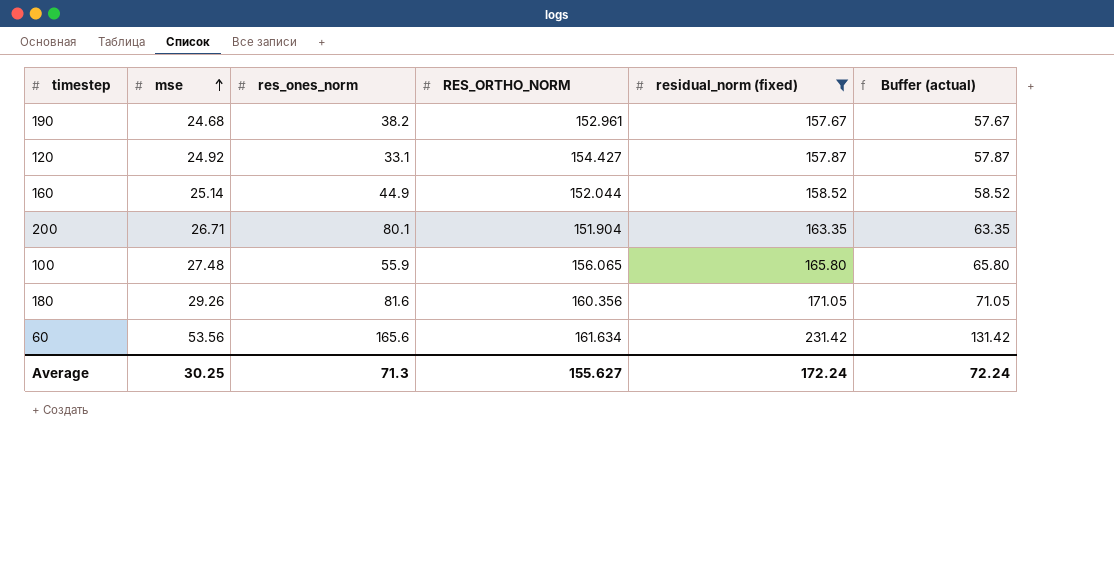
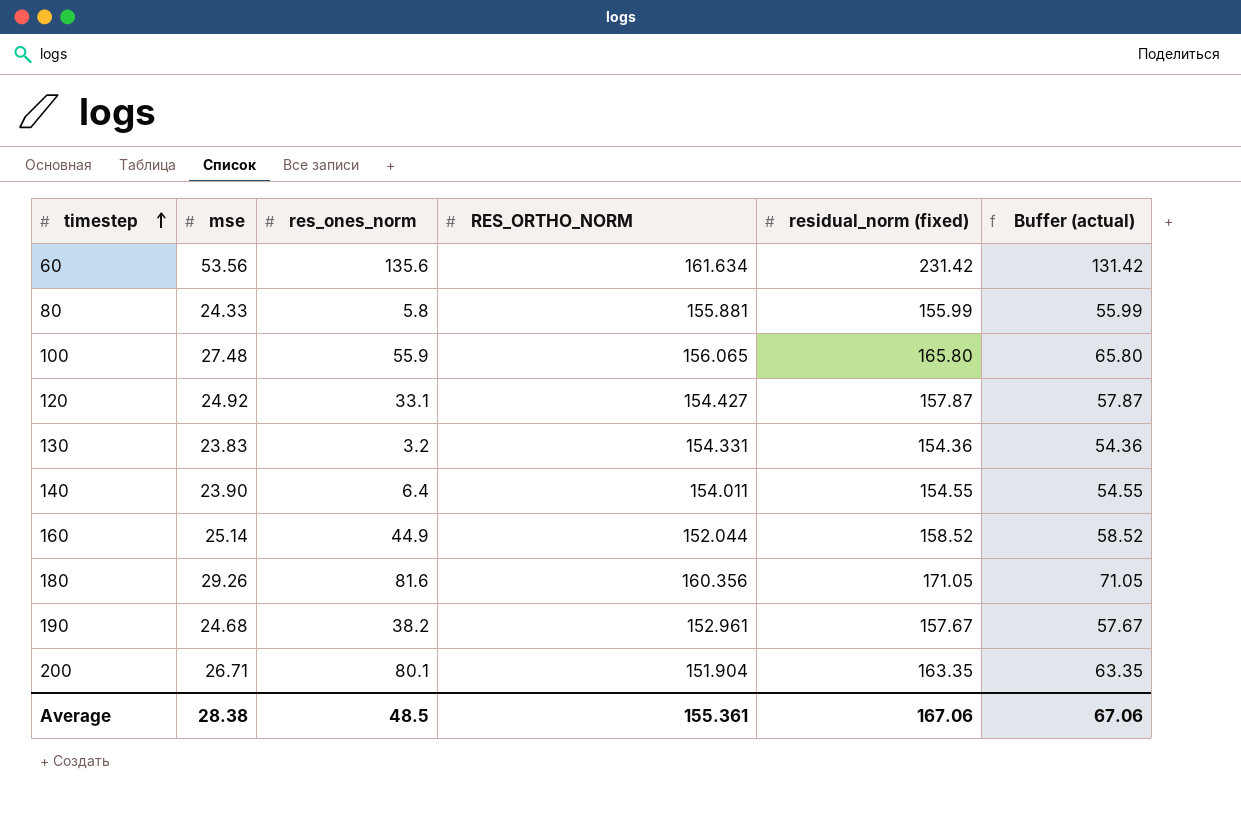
filter: residual_norm (fixed) >= 157.67 -> none
row order: mse ascending -> timestep ascending
60 | res_ones_norm: 165.6 -> 135.6
Average | mse: 30.25 -> 28.38
Average | res_ones_norm: 71.3 -> 48.5
Average | RES_ORTHO_NORM: 155.627 -> 155.361
Average | residual_norm (fixed): 172.24 -> 167.06
Average | Buffer (actual): 72.24 -> 67.06

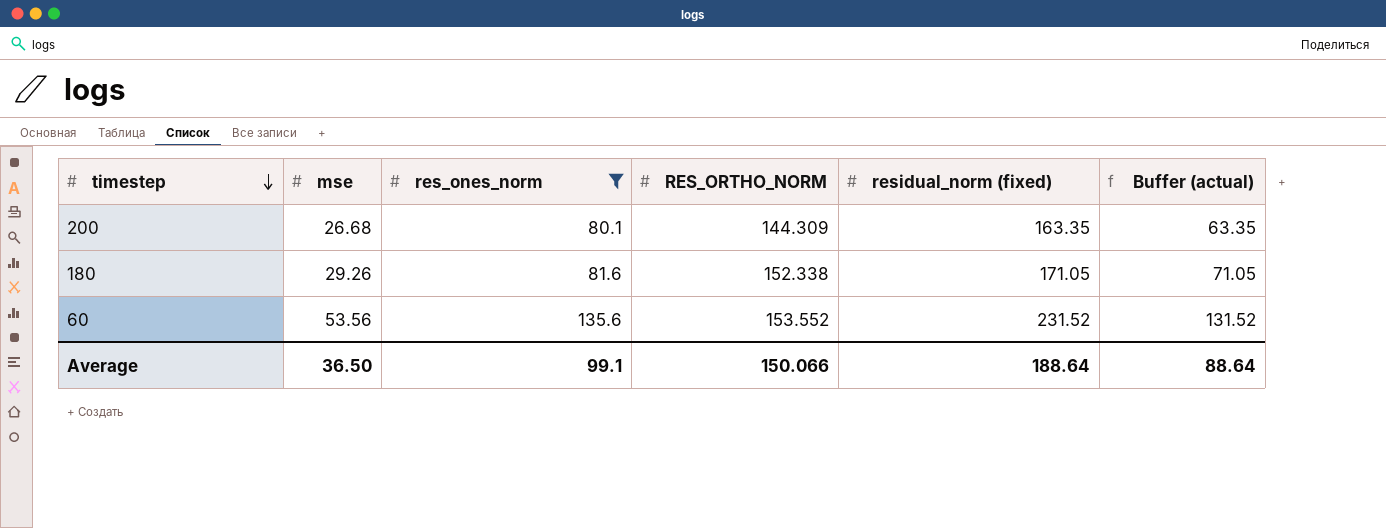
filter: none -> res_ones_norm >= 80.1
row order: timestep ascending -> timestep descending
200 | mse: 26.71 -> 26.68
200 | RES_ORTHO_NORM: 151.904 -> 144.309
180 | RES_ORTHO_NORM: 160.356 -> 152.338
60 | RES_ORTHO_NORM: 161.634 -> 153.552
60 | residual_norm (fixed): 231.42 -> 231.52
60 | Buffer (actual): 131.42 -> 131.52
Average | mse: 28.38 -> 36.50
Average | res_ones_norm: 48.5 -> 99.1
Average | RES_ORTHO_NORM: 155.361 -> 150.066
Average | residual_norm (fixed): 167.06 -> 188.64
Average | Buffer (actual): 67.06 -> 88.64

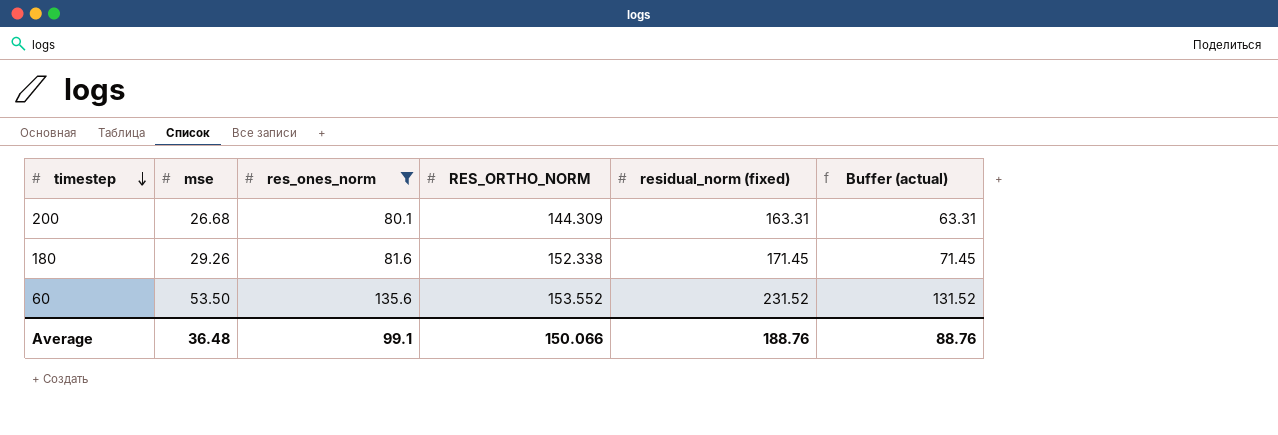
200 | residual_norm (fixed): 163.35 -> 163.31
200 | Buffer (actual): 63.35 -> 63.31
180 | residual_norm (fixed): 171.05 -> 171.45
180 | Buffer (actual): 71.05 -> 71.45
60 | mse: 53.56 -> 53.50
Average | mse: 36.50 -> 36.48
Average | residual_norm (fixed): 188.64 -> 188.76
Average | Buffer (actual): 88.64 -> 88.76

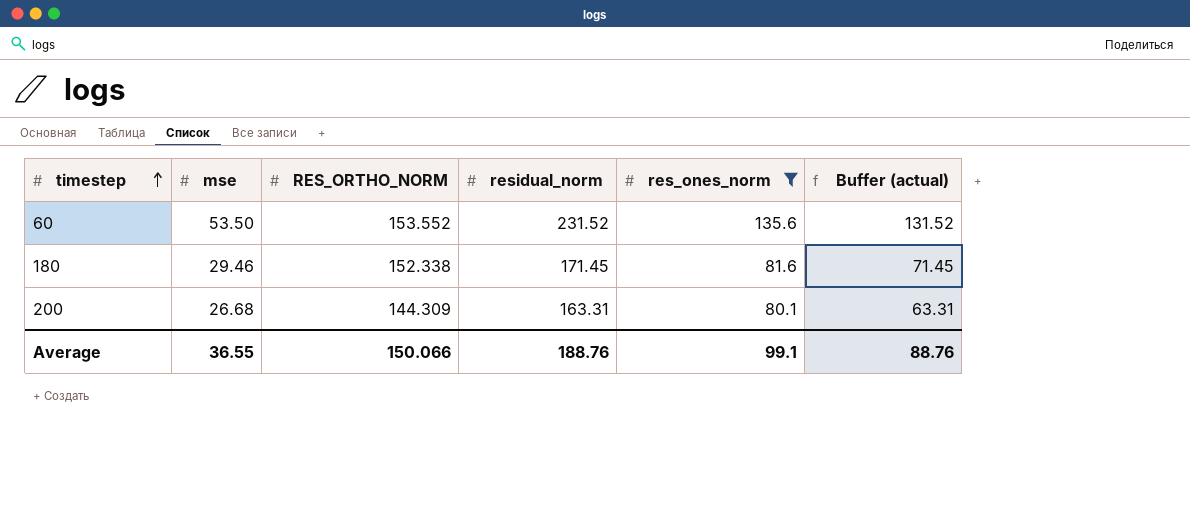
row order: timestep descending -> timestep ascending
column name: residual_norm (fixed) -> residual_norm
column res_ones_norm | position: 3 -> 5
180 | mse: 29.26 -> 29.46
Average | mse: 36.48 -> 36.55

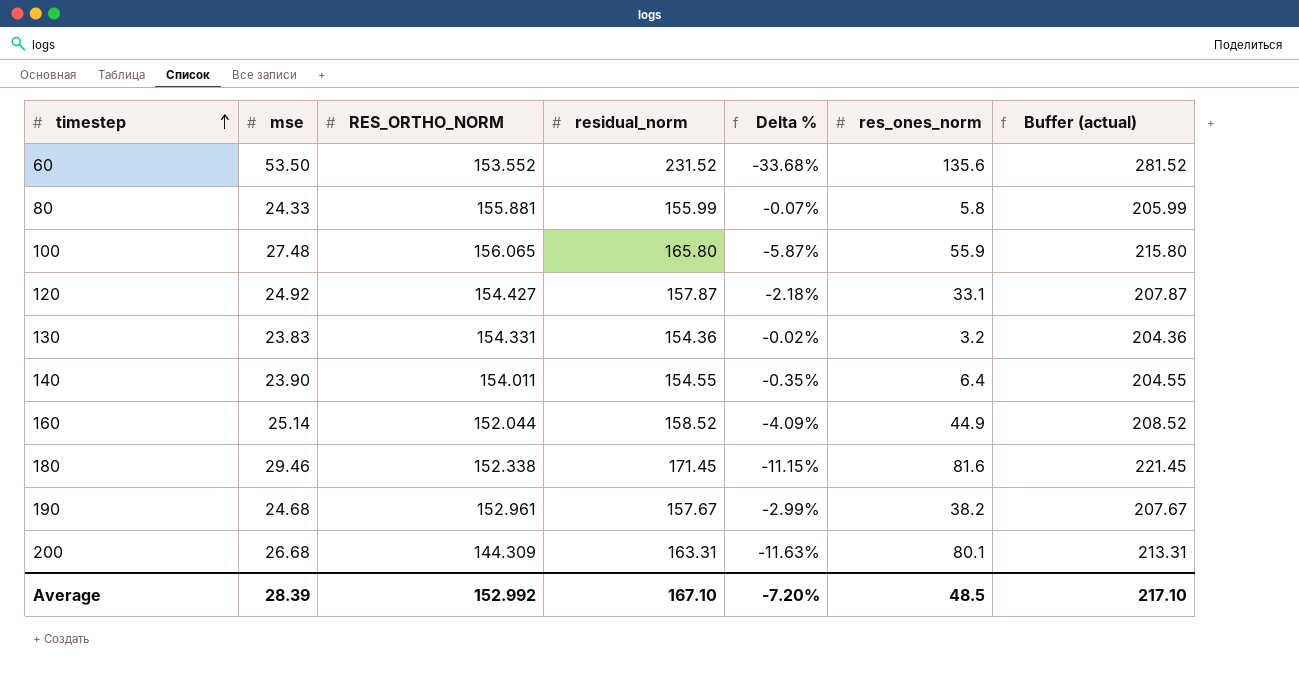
filter: res_ones_norm >= 80.1 -> none
column Delta % | formula: none -> ([RES_ORTHO_NORM] - [residual_norm]) / [residual_norm]
column Buffer (actual) | formula: [residual_norm] - 100 -> [residual_norm] + 50
Average | mse: 36.55 -> 28.39
Average | RES_ORTHO_NORM: 150.066 -> 152.992
Average | residual_norm: 188.76 -> 167.10
Average | res_ones_norm: 99.1 -> 48.5
Average | Buffer (actual): 88.76 -> 217.10

